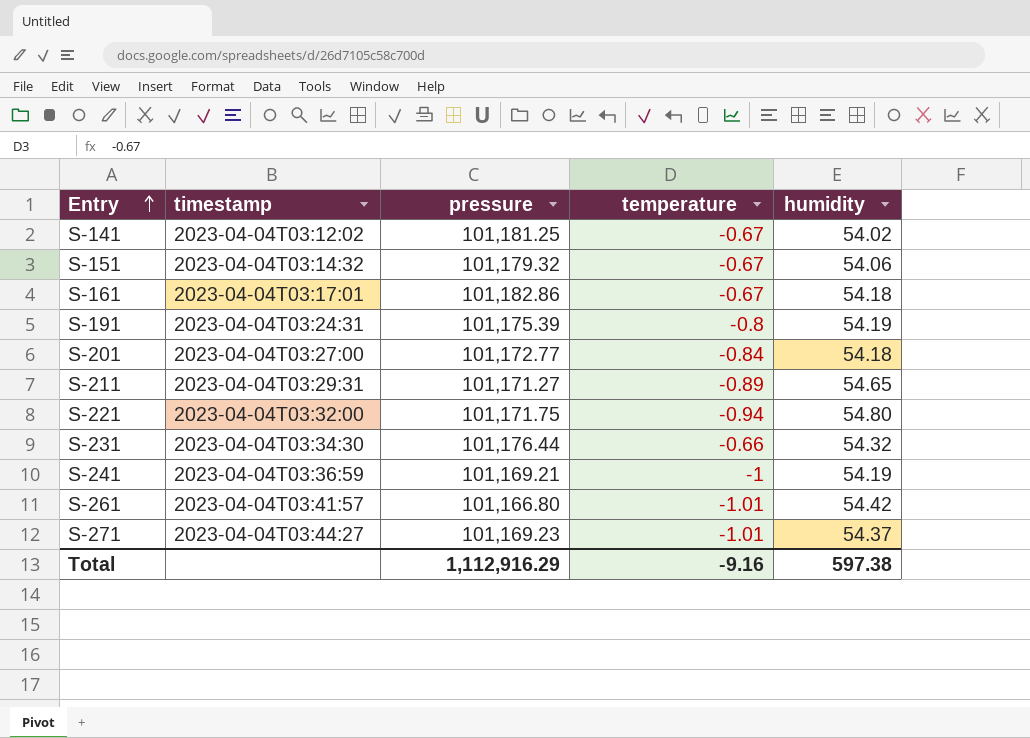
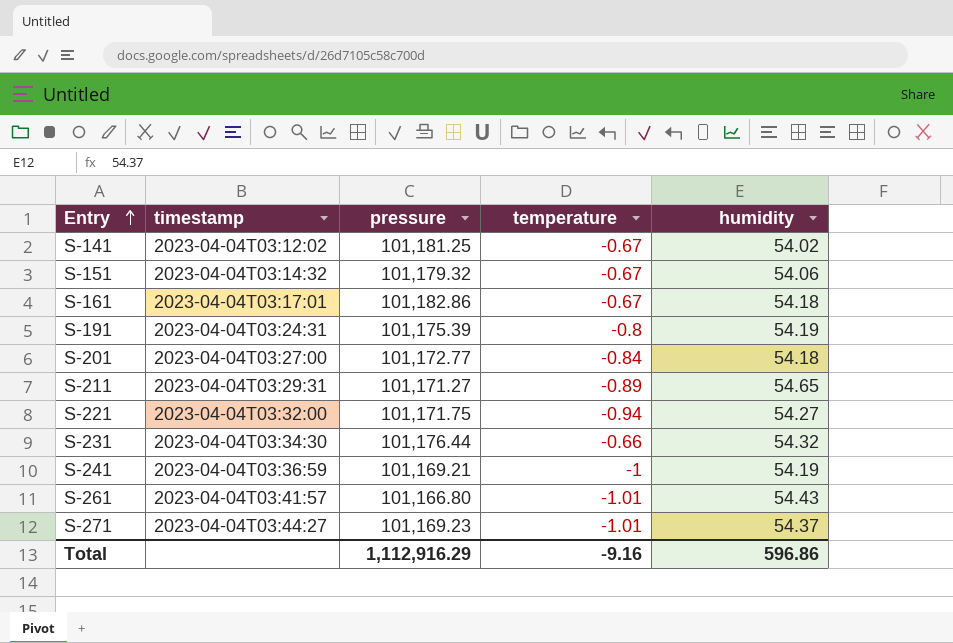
S-221 | humidity: 54.80 -> 54.27
S-261 | humidity: 54.42 -> 54.43
Total | humidity: 597.38 -> 596.86

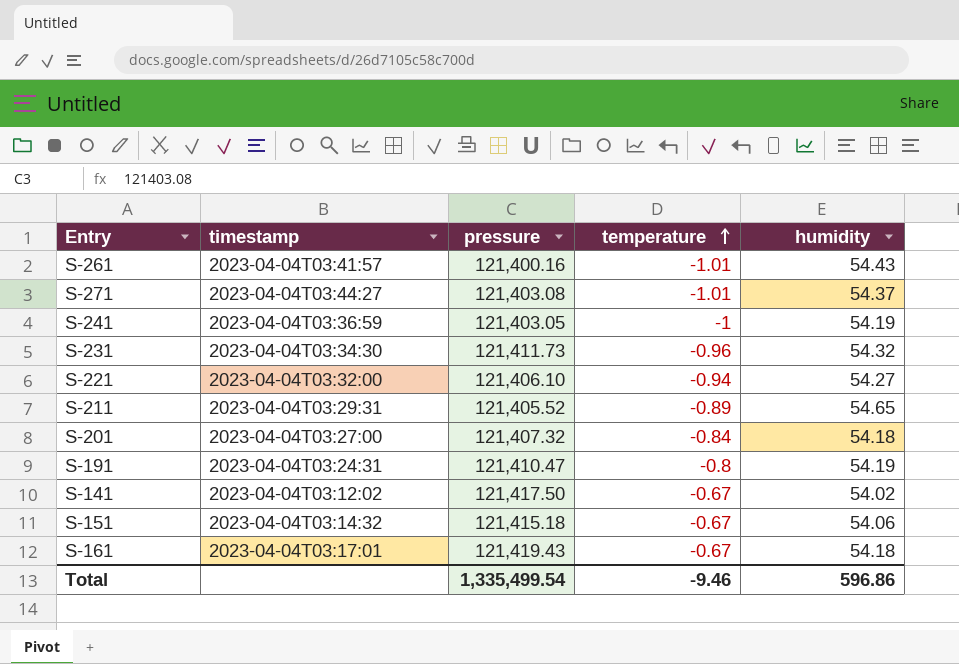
row order: Entry ascending -> temperature ascending
S-261 | pressure: 101,166.80 -> 121,400.16
S-271 | pressure: 101,169.23 -> 121,403.08
S-241 | pressure: 101,169.21 -> 121,403.05
S-231 | pressure: 101,176.44 -> 121,411.73
S-231 | temperature: -0.66 -> -0.96
S-221 | pressure: 101,171.75 -> 121,406.10
S-211 | pressure: 101,171.27 -> 121,405.52
S-201 | pressure: 101,172.77 -> 121,407.32
S-191 | pressure: 101,175.39 -> 121,410.47
S-141 | pressure: 101,181.25 -> 121,417.50
S-151 | pressure: 101,179.32 -> 121,415.18
S-161 | pressure: 101,182.86 -> 121,419.43
Total | pressure: 1,112,916.29 -> 1,335,499.54
Total | temperature: -9.16 -> -9.46

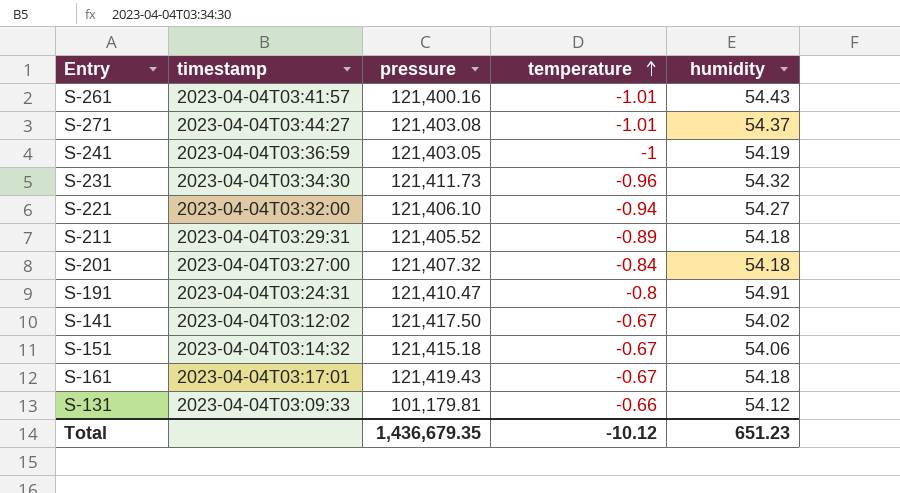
S-211 | humidity: 54.65 -> 54.18
S-191 | humidity: 54.19 -> 54.91
row S-131: none -> 2023-04-04T03:09:33 | 101,179.81 | -0.66 | 54.12
Total | pressure: 1,335,499.54 -> 1,436,679.35
Total | temperature: -9.46 -> -10.12
Total | humidity: 596.86 -> 651.23

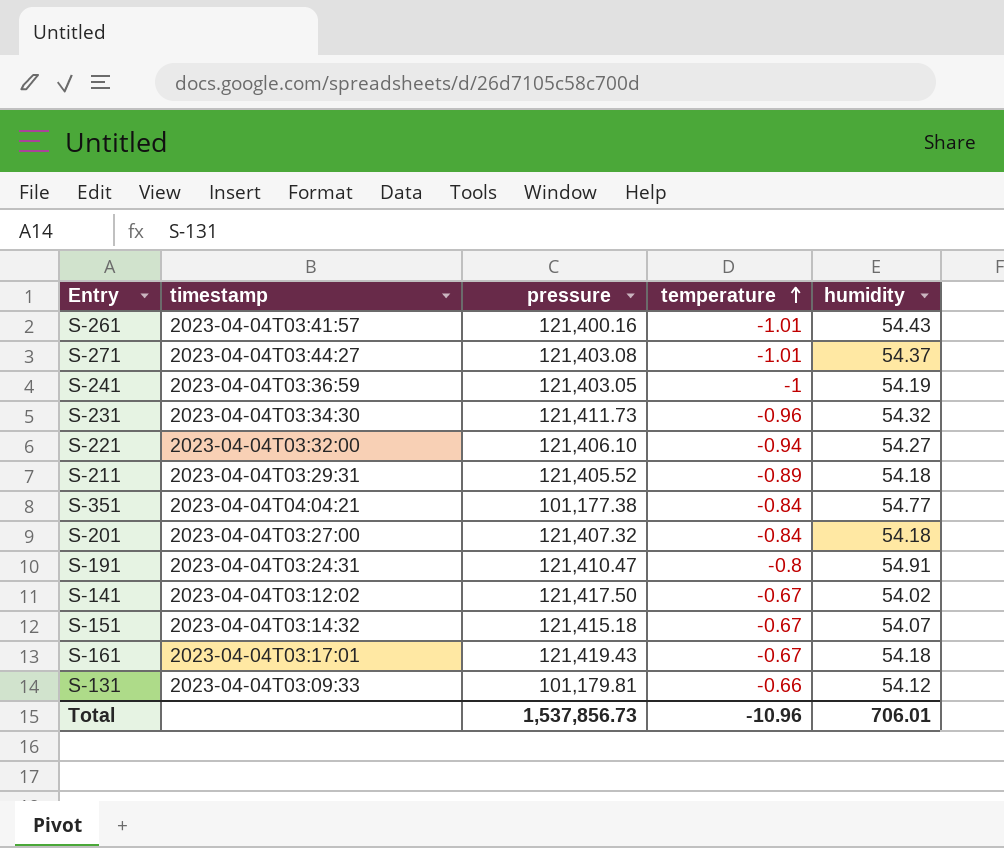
row S-351: none -> 2023-04-04T04:04:21 | 101,177.38 | -0.84 | 54.77
S-151 | humidity: 54.06 -> 54.07
Total | pressure: 1,436,679.35 -> 1,537,856.73
Total | temperature: -10.12 -> -10.96
Total | humidity: 651.23 -> 706.01

